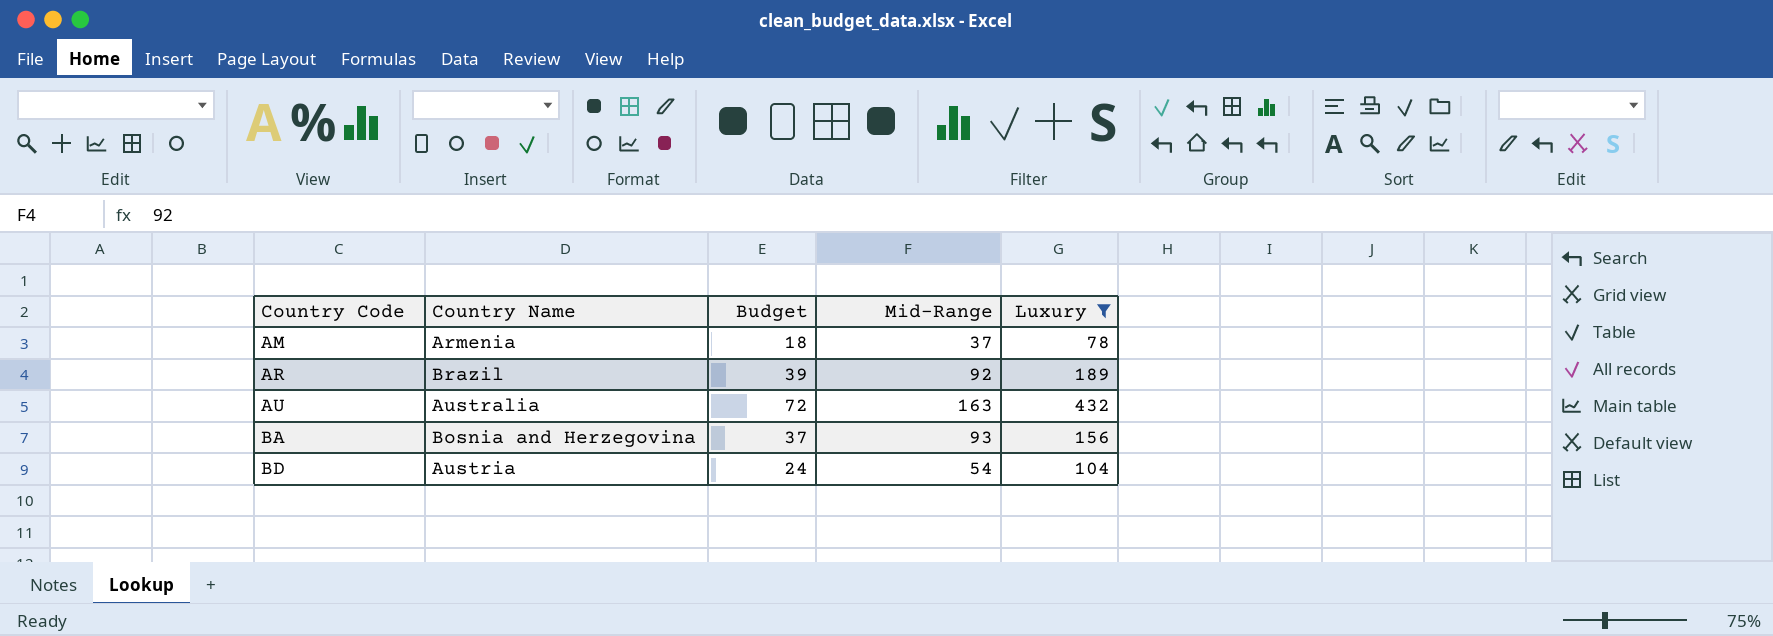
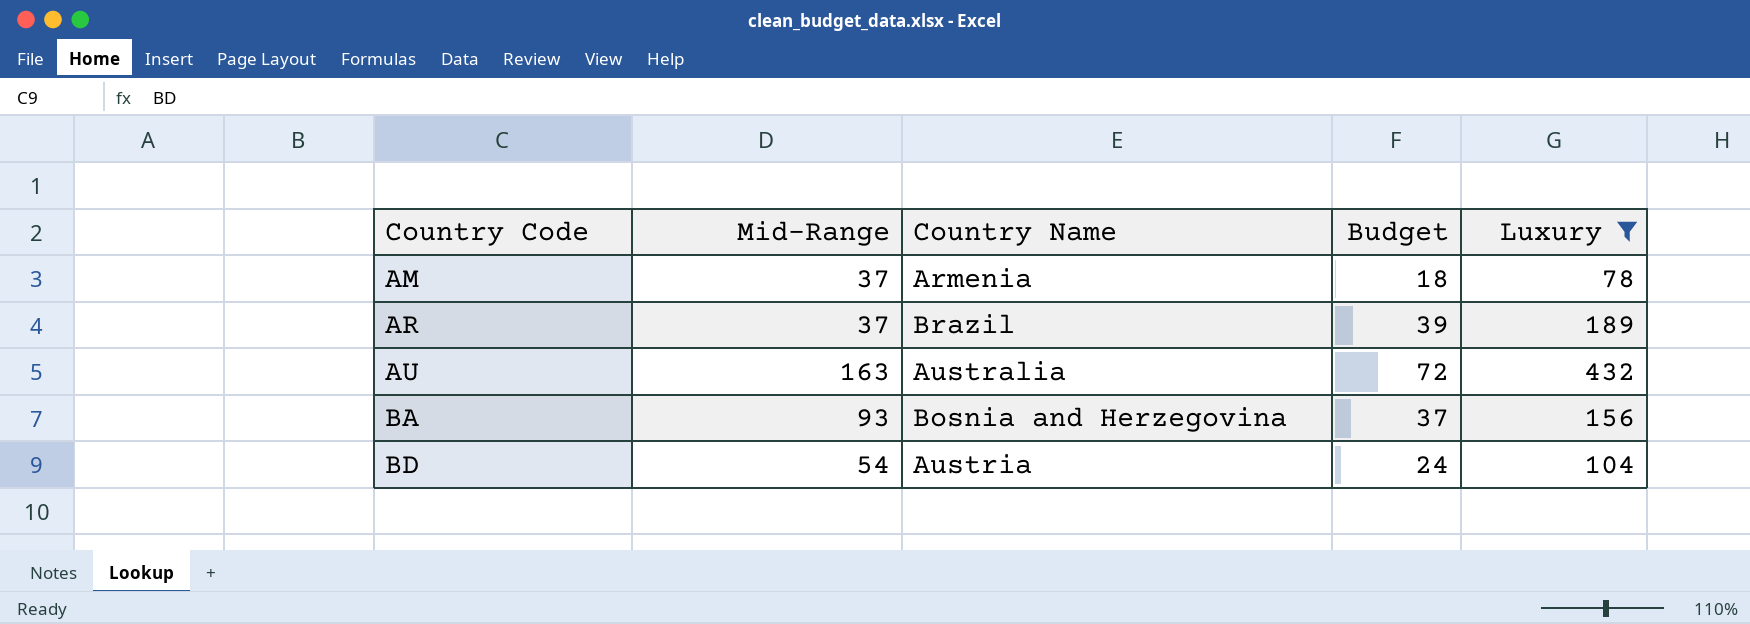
column Mid-Range | position: 4 -> 2
AR | Mid-Range: 92 -> 37

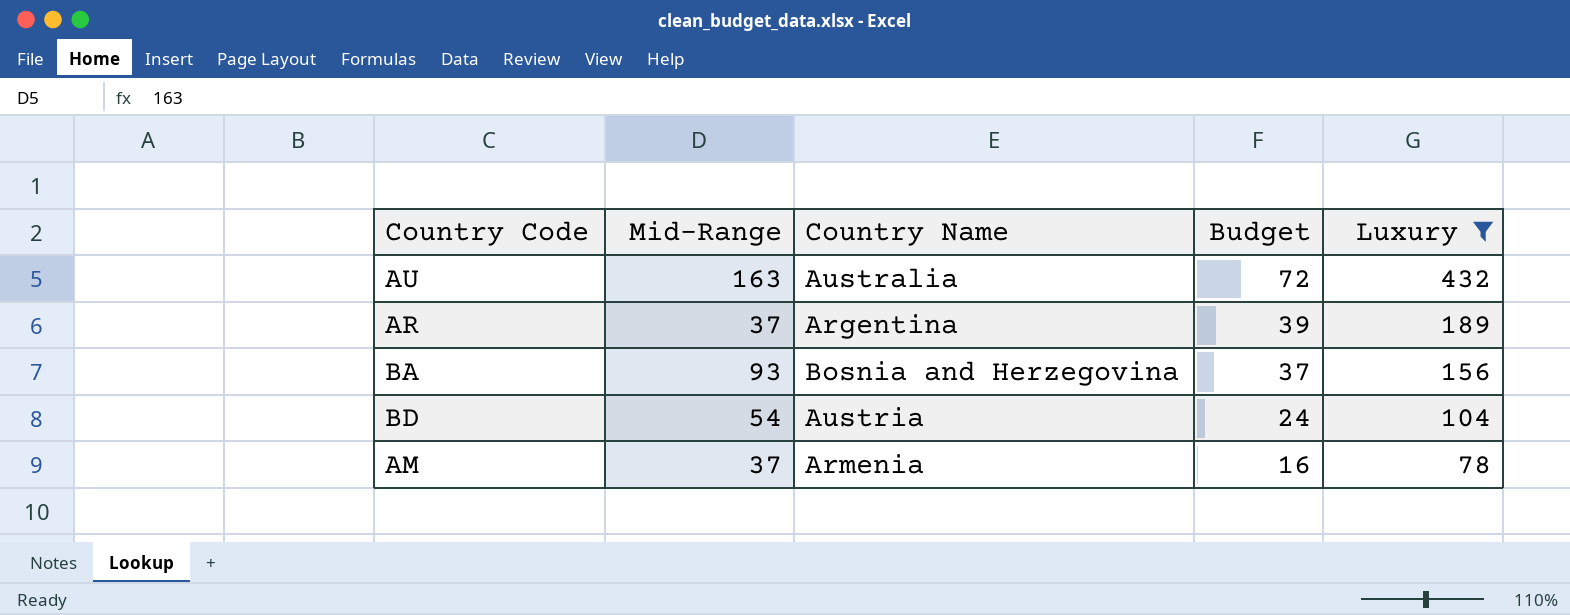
row order: Country Code ascending -> Budget descending
AR | Country Name: Brazil -> Argentina
AM | Budget: 18 -> 16

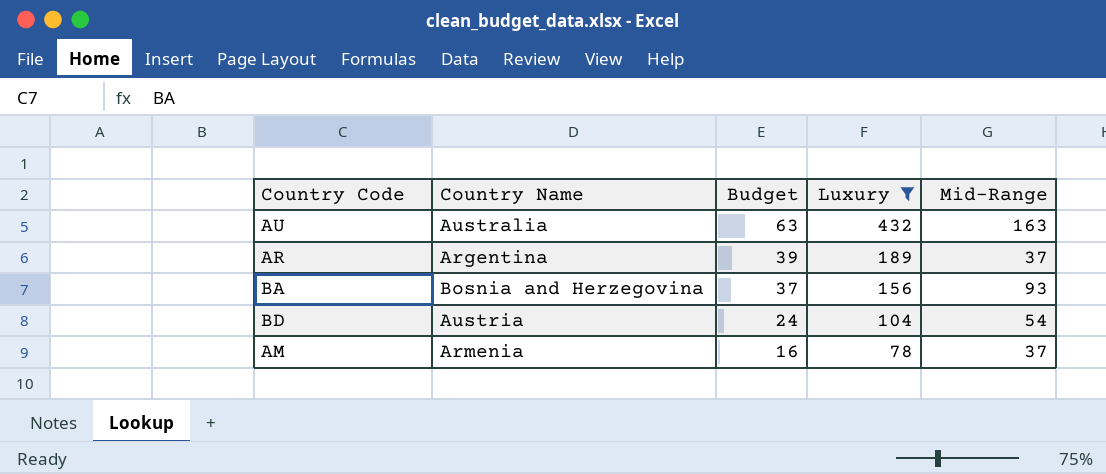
column Mid-Range | position: 2 -> 5
AU | Budget: 72 -> 63

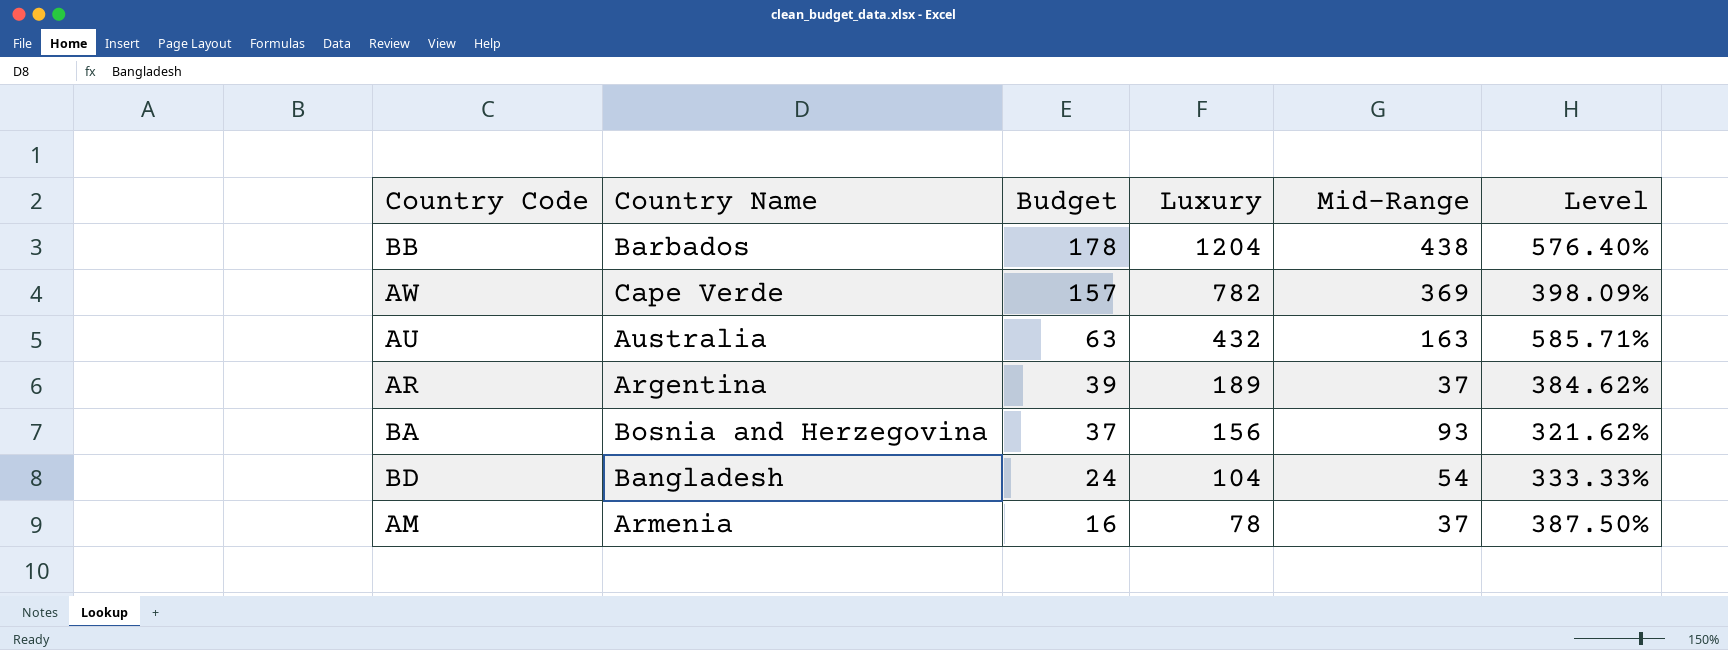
filter: Luxury <= 432 -> none
column Level | formula: none -> ([Luxury] - [Budget]) / [Budget]
BD | Country Name: Austria -> Bangladesh

